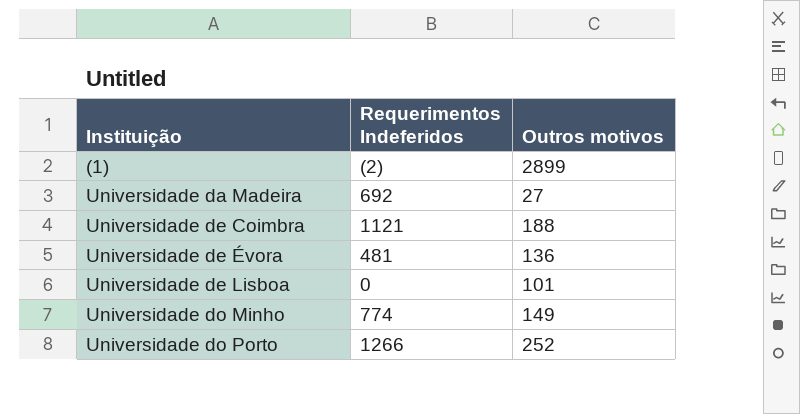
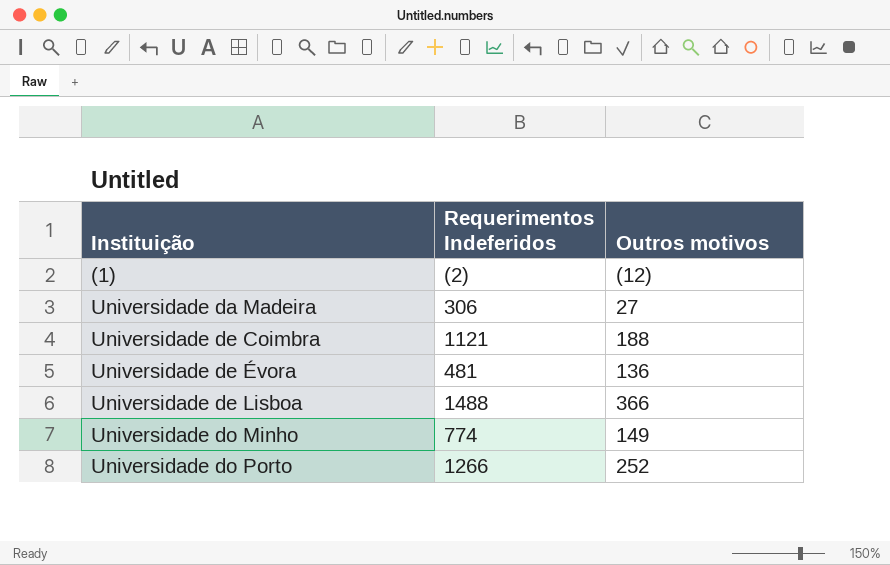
(1) | Outros motivos: 2899 -> (12)
Universidade da Madeira | Requerimentos Indeferidos: 692 -> 306
Universidade de Lisboa | Requerimentos Indeferidos: 0 -> 1488
Universidade de Lisboa | Outros motivos: 101 -> 366

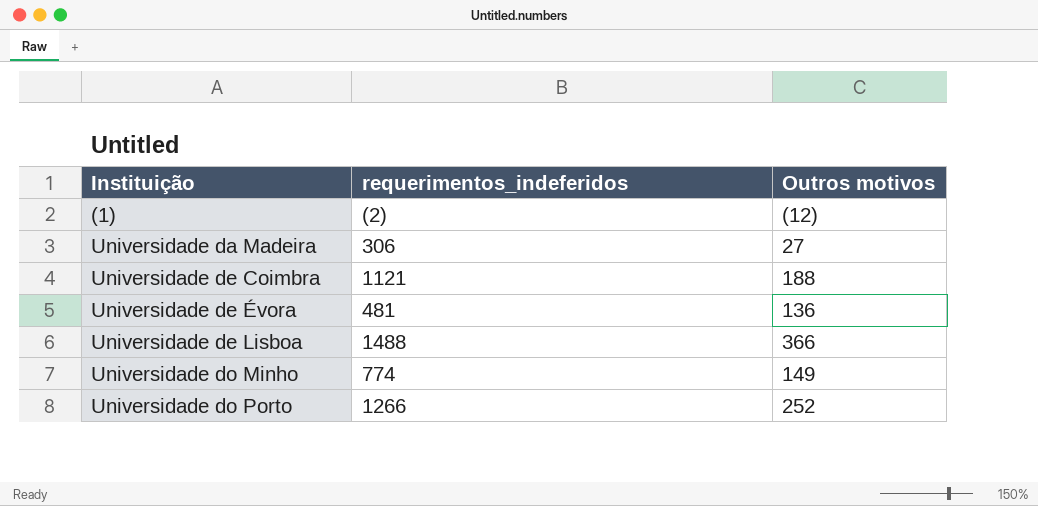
column name: Requerimentos Indeferidos -> requerimentos_indeferidos

